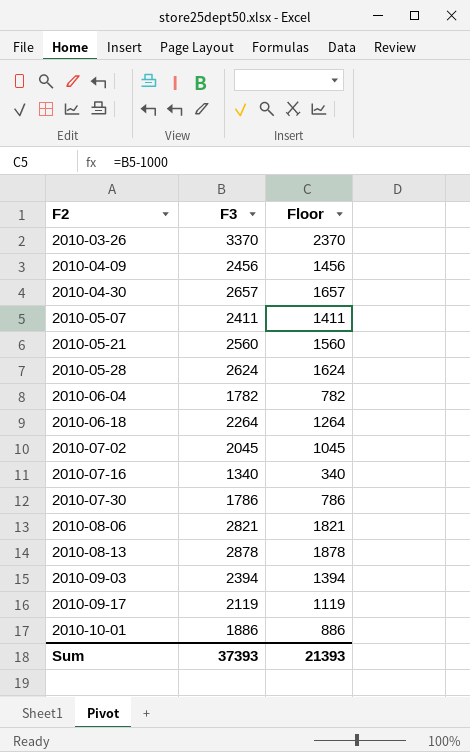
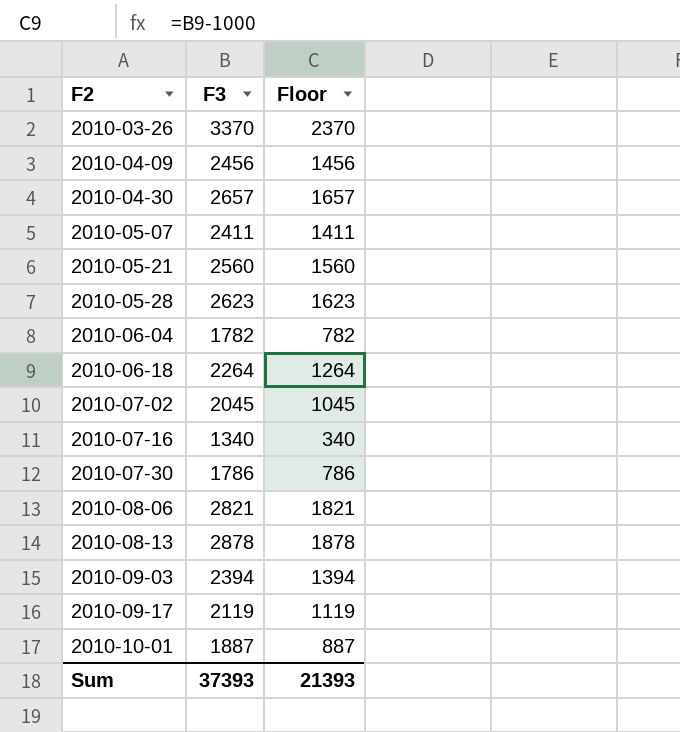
2010-05-28 | F3: 2624 -> 2623
2010-05-28 | Floor: 1624 -> 1623
2010-10-01 | F3: 1886 -> 1887
2010-10-01 | Floor: 886 -> 887

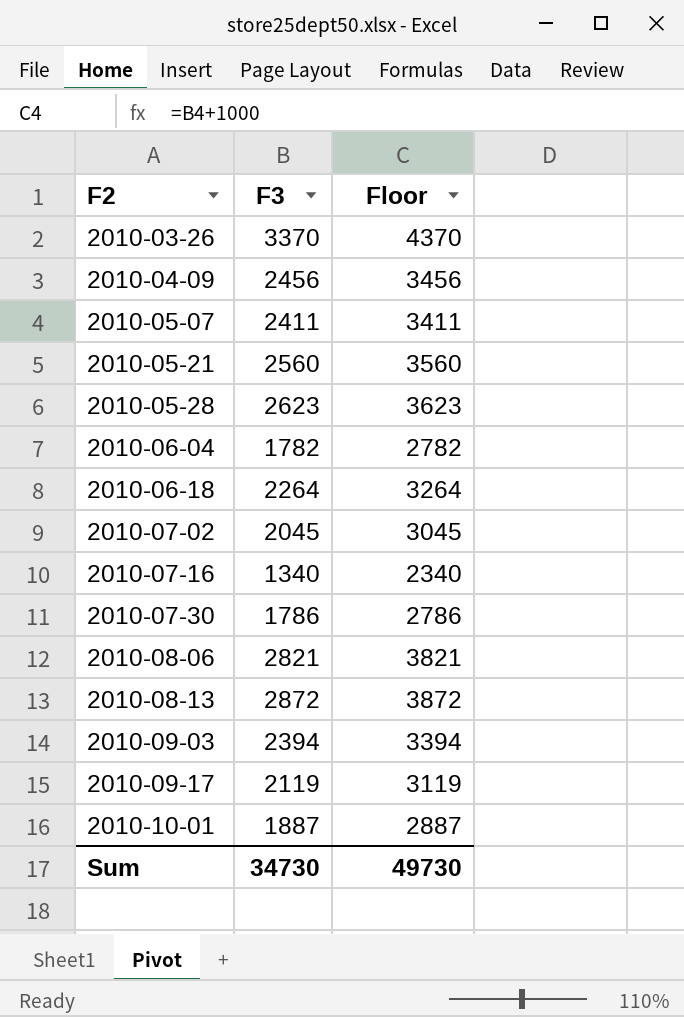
column Floor | formula: [F3] - 1000 -> [F3] + 1000
row 2010-04-30: 2657 | 1657 -> none
2010-08-13 | F3: 2878 -> 2872
Sum | F3: 37393 -> 34730
Sum | Floor: 21393 -> 49730

